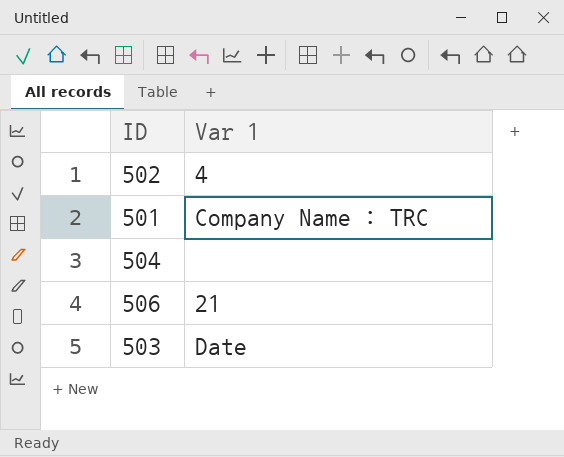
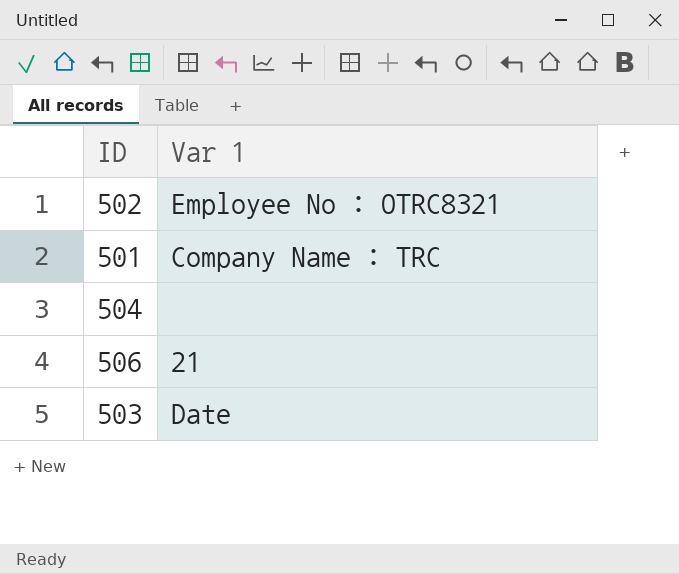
502 | Var 1: 4 -> Employee No : OTRC8321

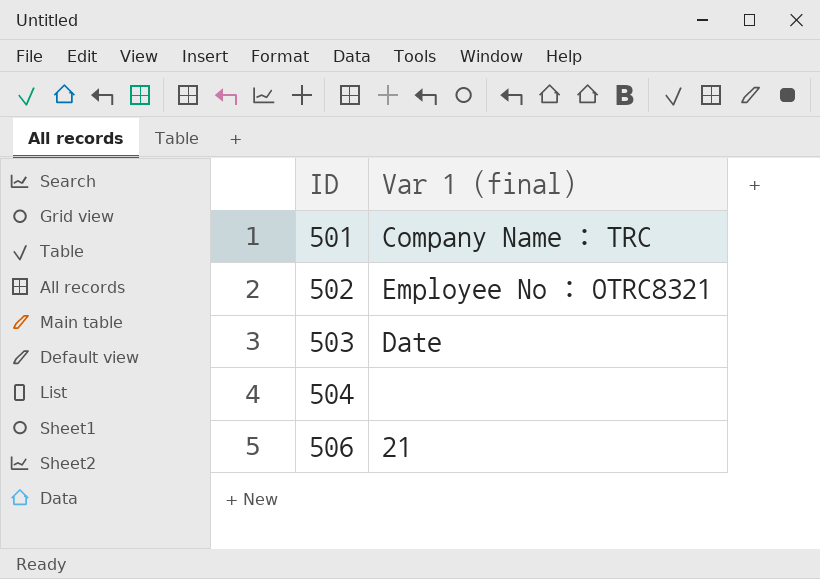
row order: none -> ID ascending
column name: Var 1 -> Var 1 (final)

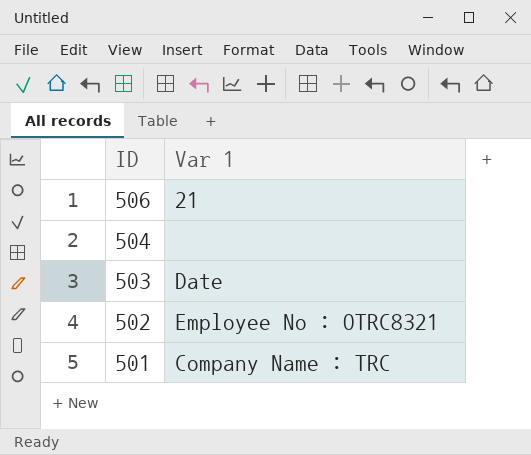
row order: ID ascending -> ID descending
column name: Var 1 (final) -> Var 1

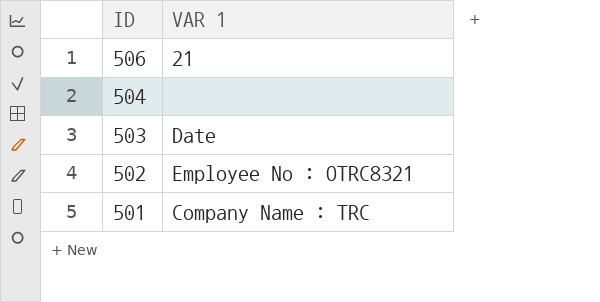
column name: Var 1 -> VAR 1

